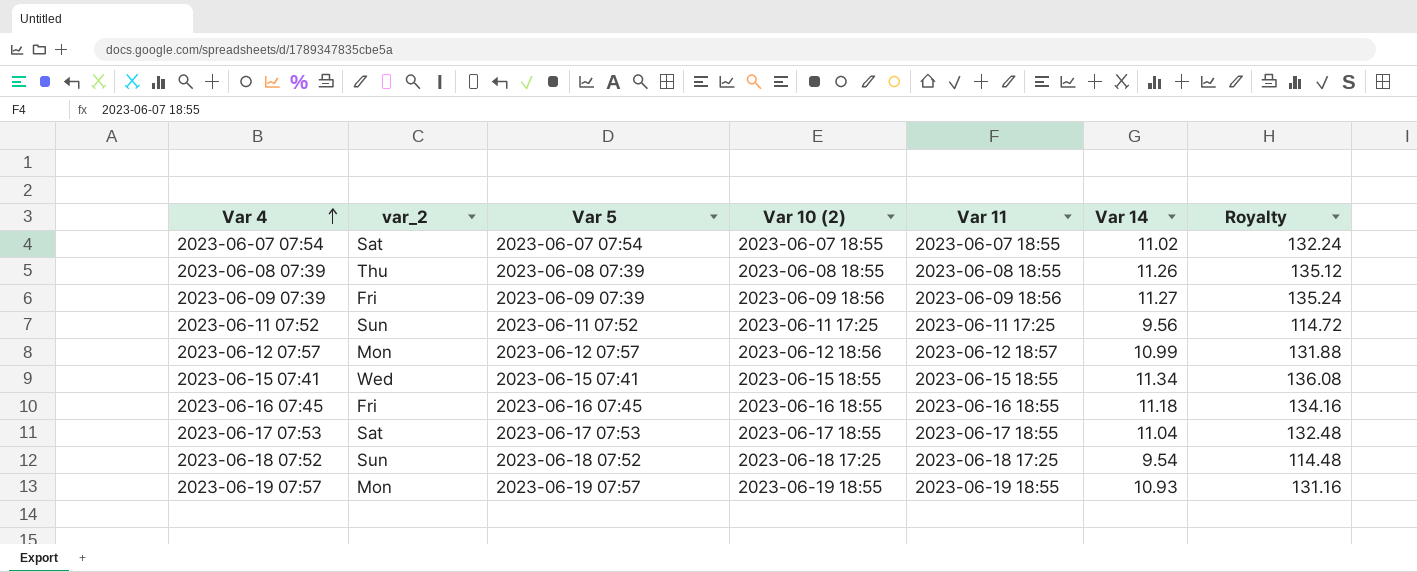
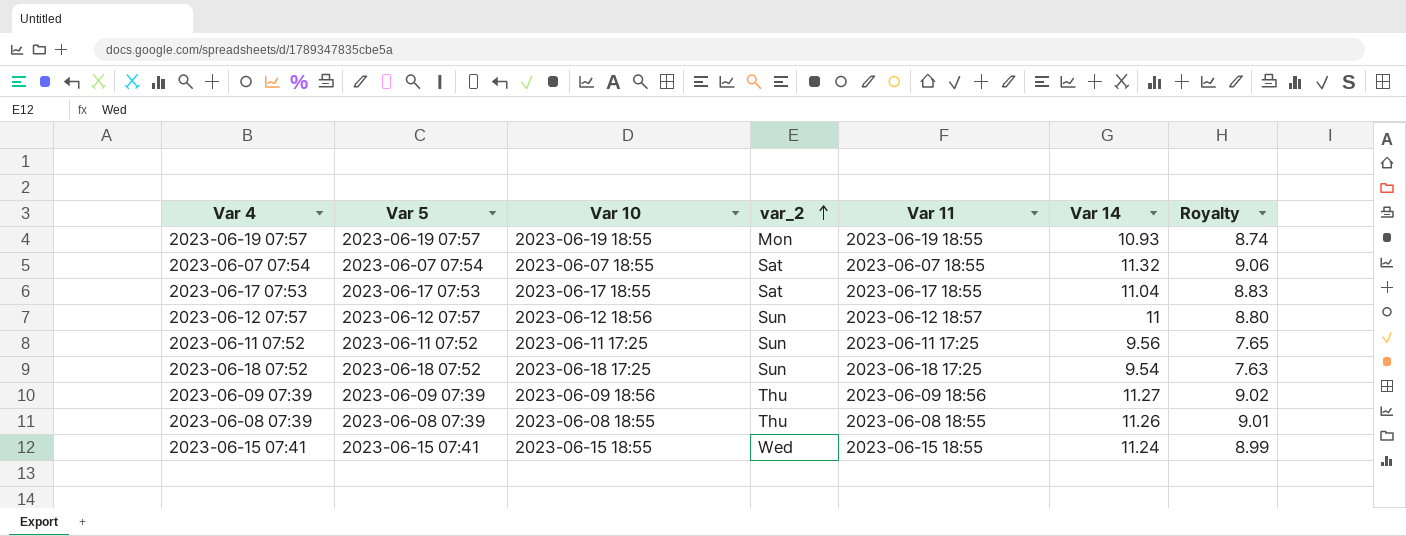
row order: Var 4 ascending -> var_2 ascending
column name: Var 10 (2) -> Var 10
column var_2 | position: 2 -> 4
column Royalty | formula: [Var 14] * 12 -> [Var 14] * 0.8
row 2023-06-16 07:45: Fri | 2023-06-16 07:45 | 2023-06-16 18:55 | 2023-06-16 18:55 | 11.18 | 134.16 -> none
2023-06-07 07:54 | Var 14: 11.02 -> 11.32
2023-06-12 07:57 | var_2: Mon -> Sun
2023-06-12 07:57 | Var 14: 10.99 -> 11
2023-06-09 07:39 | var_2: Fri -> Thu
2023-06-15 07:41 | Var 14: 11.34 -> 11.24

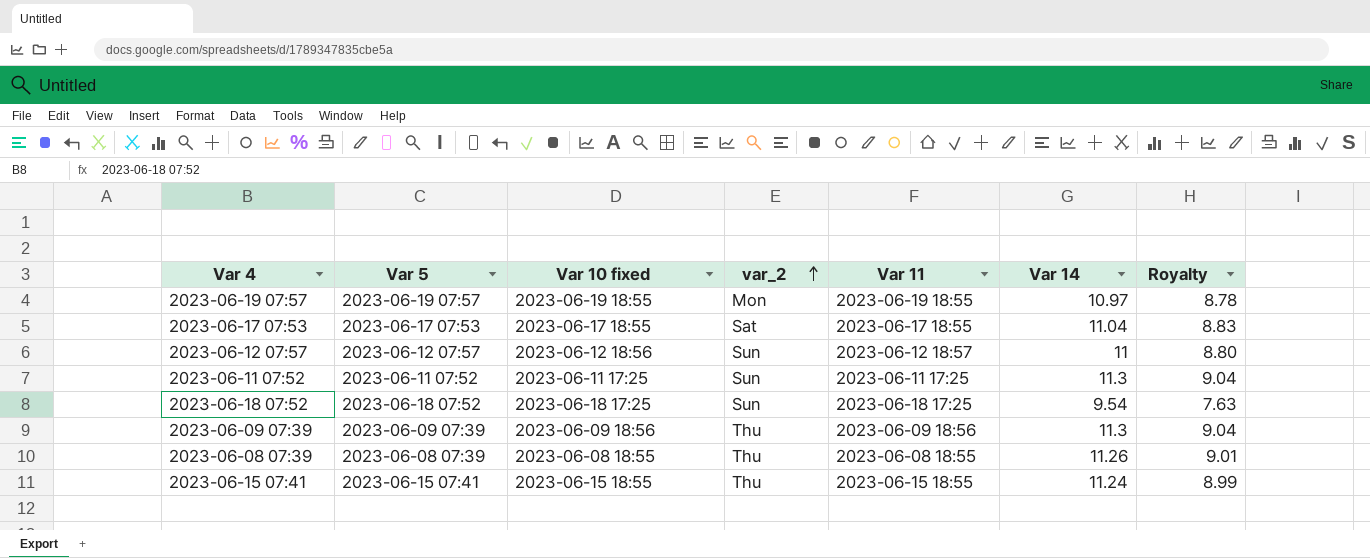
column name: Var 10 -> Var 10 fixed
row 2023-06-07 07:54: 2023-06-07 07:54 | 2023-06-07 18:55 | Sat | 2023-06-07 18:55 | 11.32 | 9.06 -> none
2023-06-19 07:57 | Var 14: 10.93 -> 10.97
2023-06-19 07:57 | Royalty: 8.74 -> 8.78
2023-06-11 07:52 | Var 14: 9.56 -> 11.3
2023-06-11 07:52 | Royalty: 7.65 -> 9.04
2023-06-09 07:39 | Var 14: 11.27 -> 11.3
2023-06-09 07:39 | Royalty: 9.02 -> 9.04
2023-06-15 07:41 | var_2: Wed -> Thu

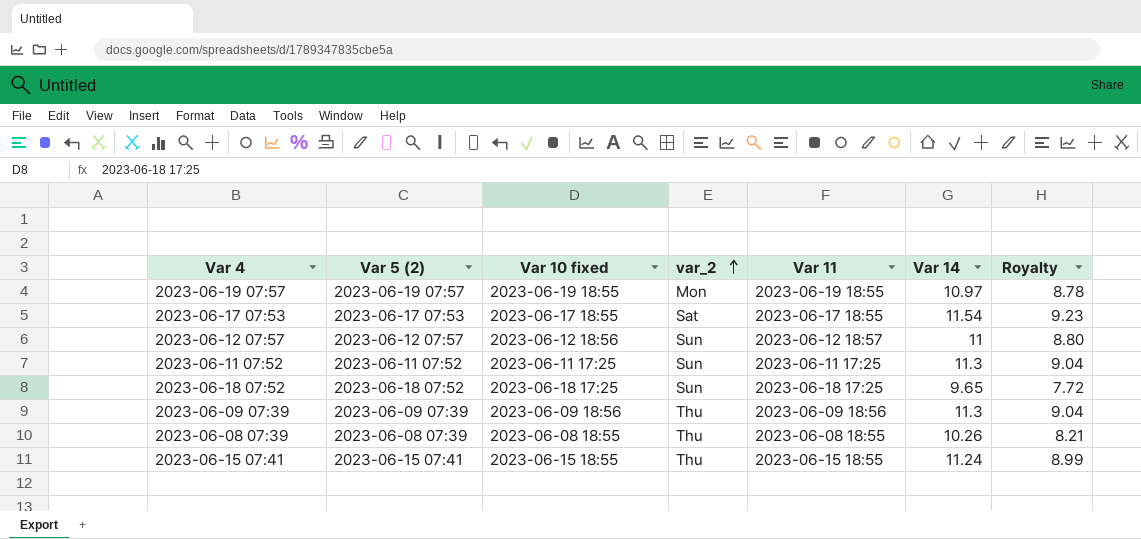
column name: Var 5 -> Var 5 (2)
2023-06-17 07:53 | Var 14: 11.04 -> 11.54
2023-06-17 07:53 | Royalty: 8.83 -> 9.23
2023-06-18 07:52 | Var 14: 9.54 -> 9.65
2023-06-18 07:52 | Royalty: 7.63 -> 7.72
2023-06-08 07:39 | Var 14: 11.26 -> 10.26
2023-06-08 07:39 | Royalty: 9.01 -> 8.21

